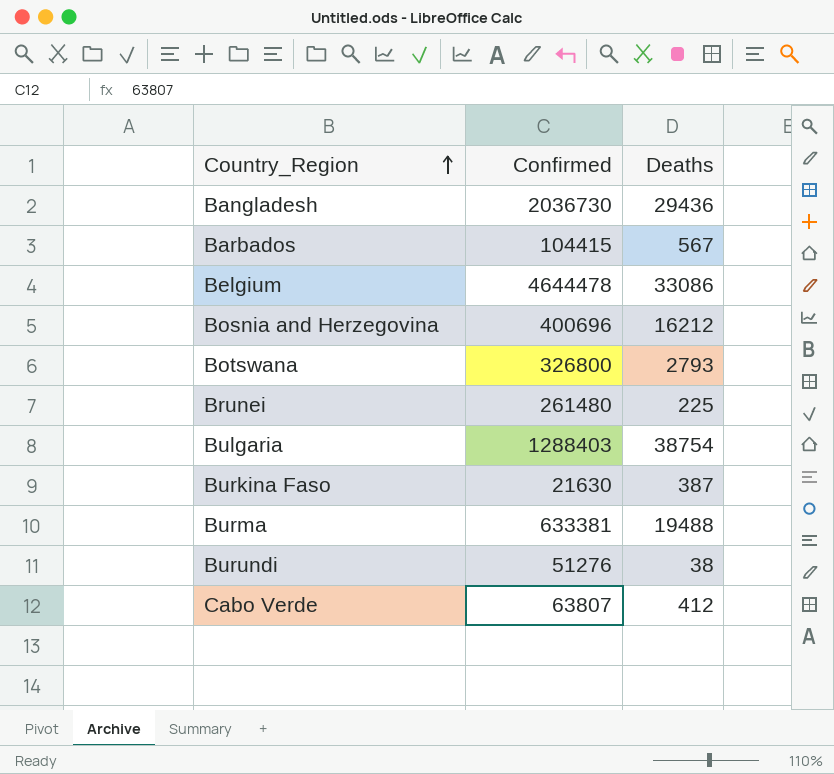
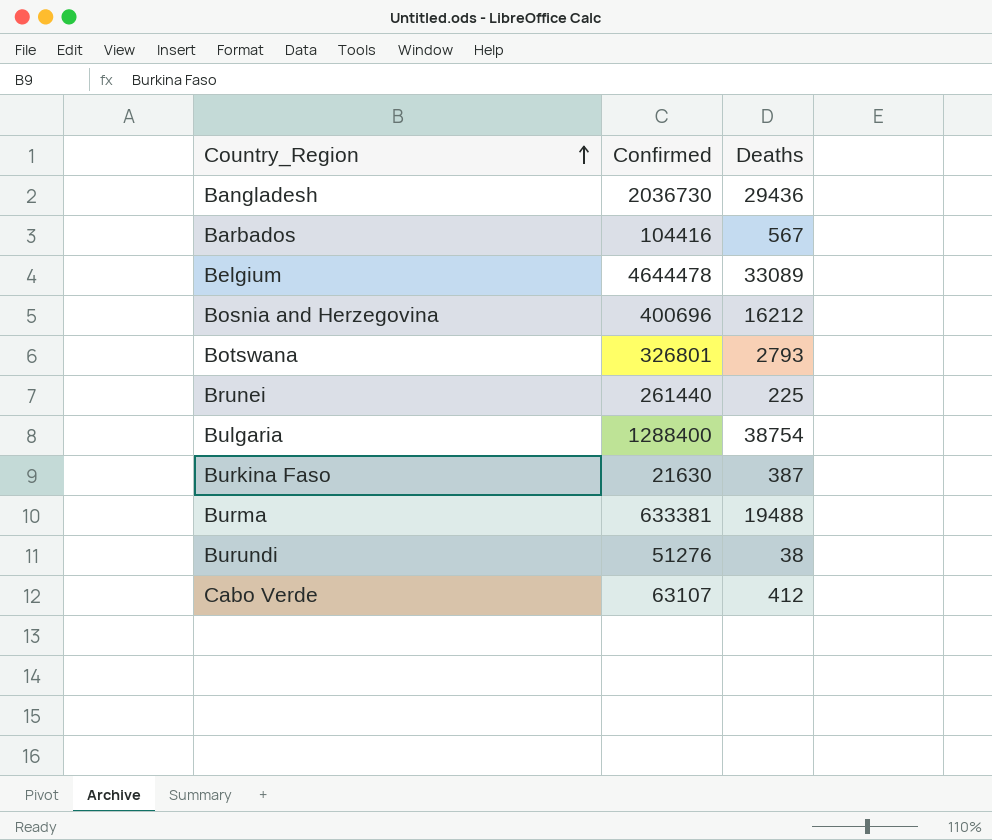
Barbados | Confirmed: 104415 -> 104416
Belgium | Deaths: 33086 -> 33089
Botswana | Confirmed: 326800 -> 326801
Brunei | Confirmed: 261480 -> 261440
Bulgaria | Confirmed: 1288403 -> 1288400
Cabo Verde | Confirmed: 63807 -> 63107

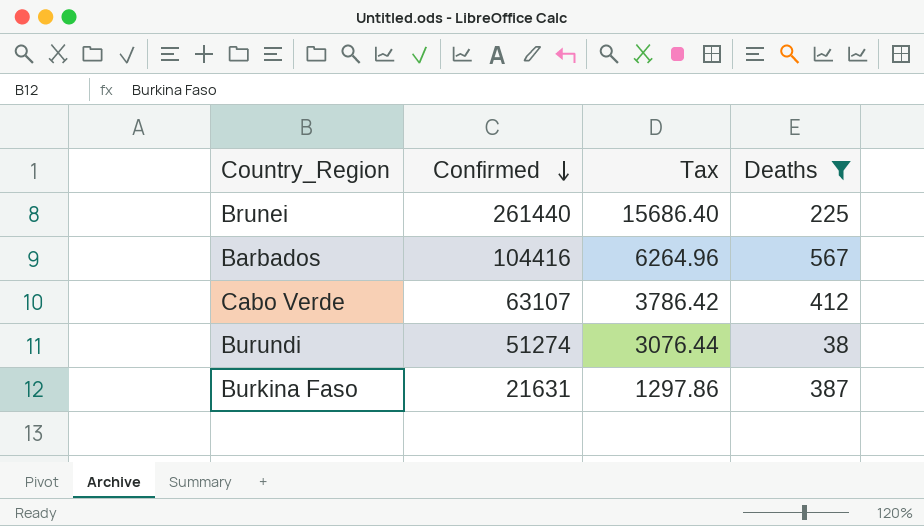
filter: none -> Deaths <= 567
row order: Country_Region ascending -> Confirmed descending
column Tax | formula: none -> [Confirmed] * 0.06
Burundi | Confirmed: 51276 -> 51274
Burkina Faso | Confirmed: 21630 -> 21631

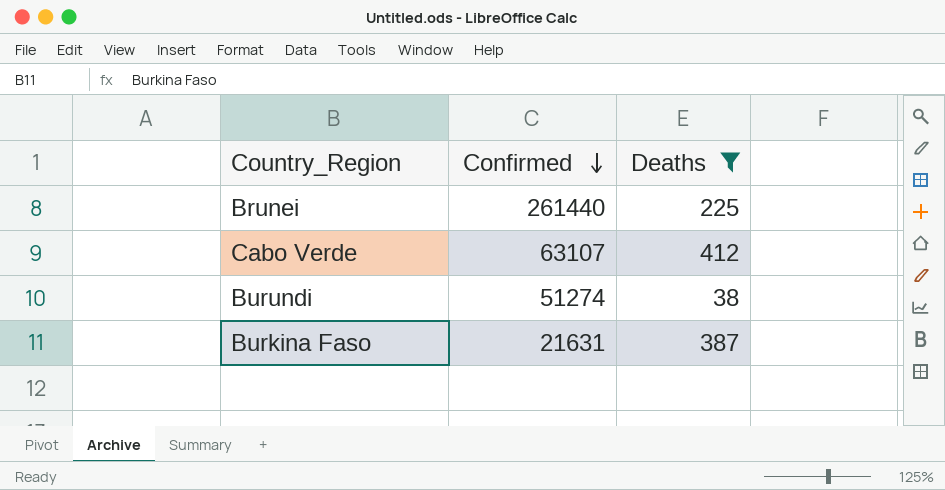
column Tax | formula: [Confirmed] * 0.06 -> none
row Barbados: 104416 | 6264.96 | 567 -> none

